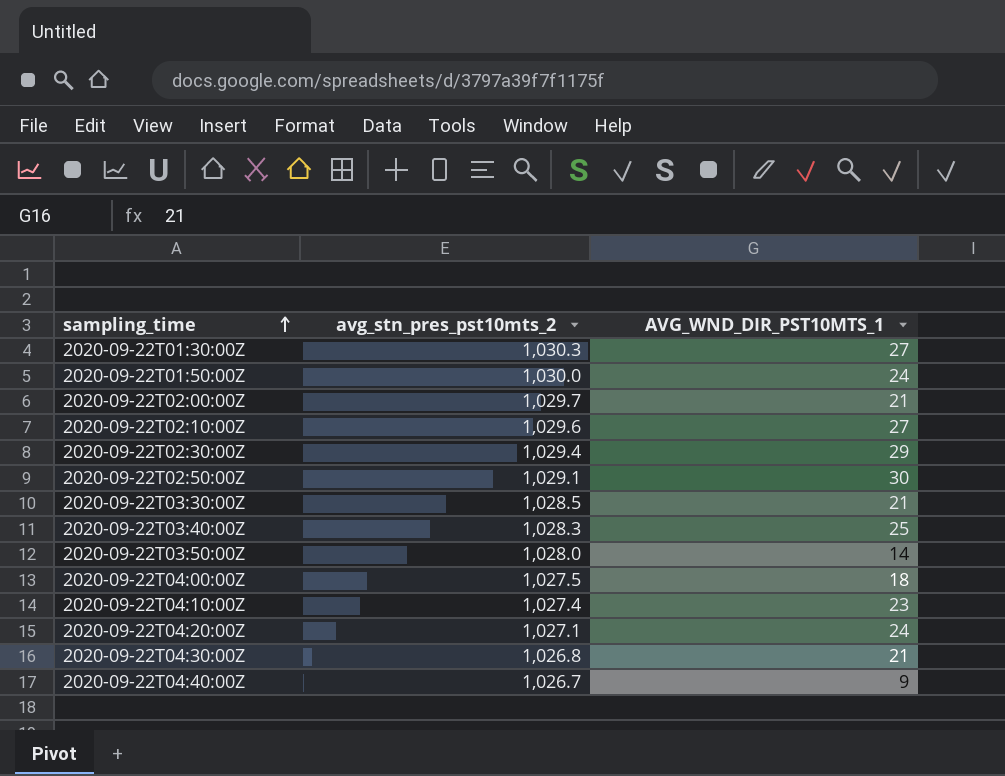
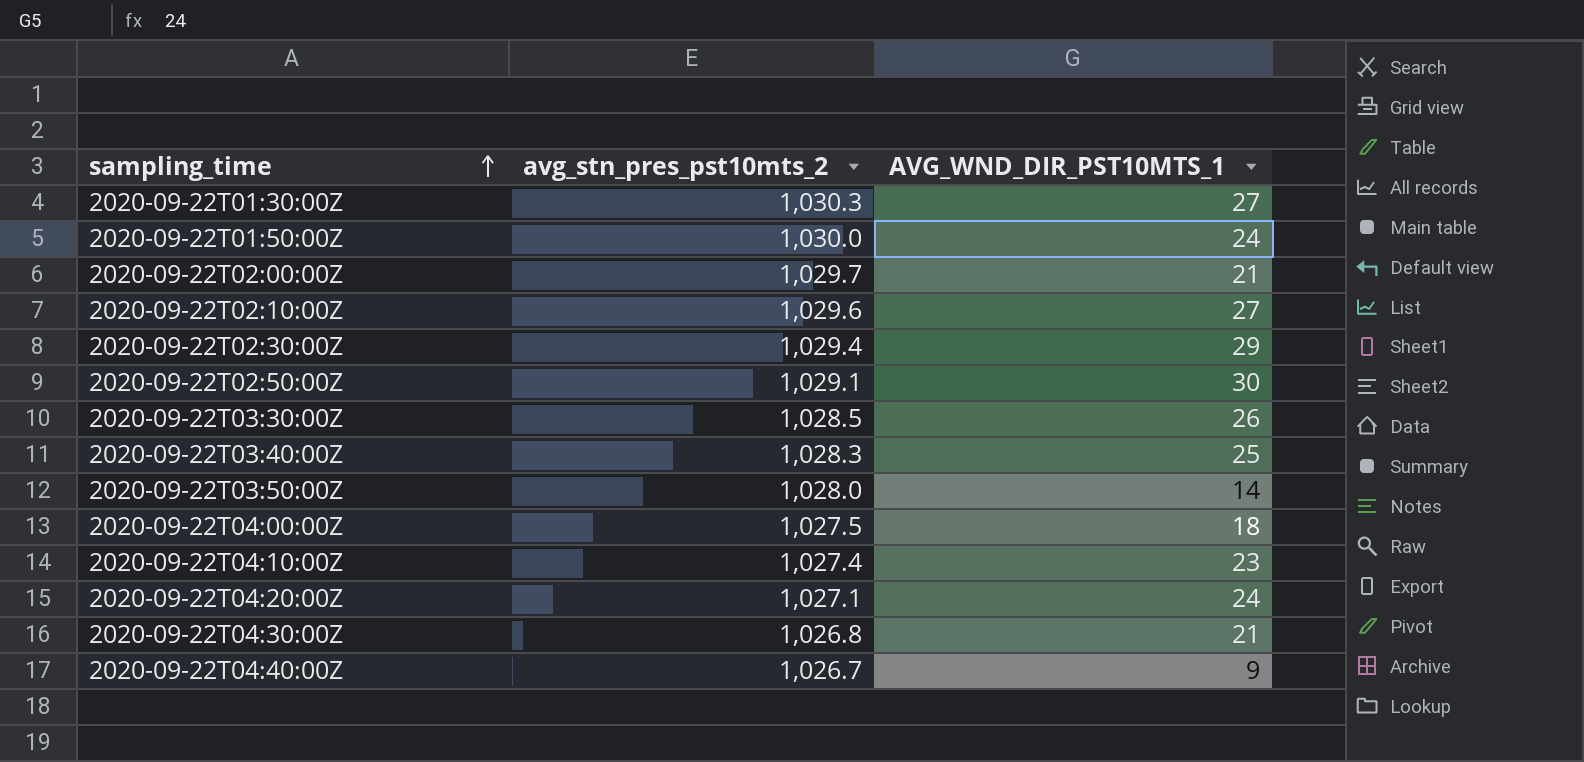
2020-09-22T03:30:00Z | AVG_WND_DIR_PST10MTS_1: 21 -> 26

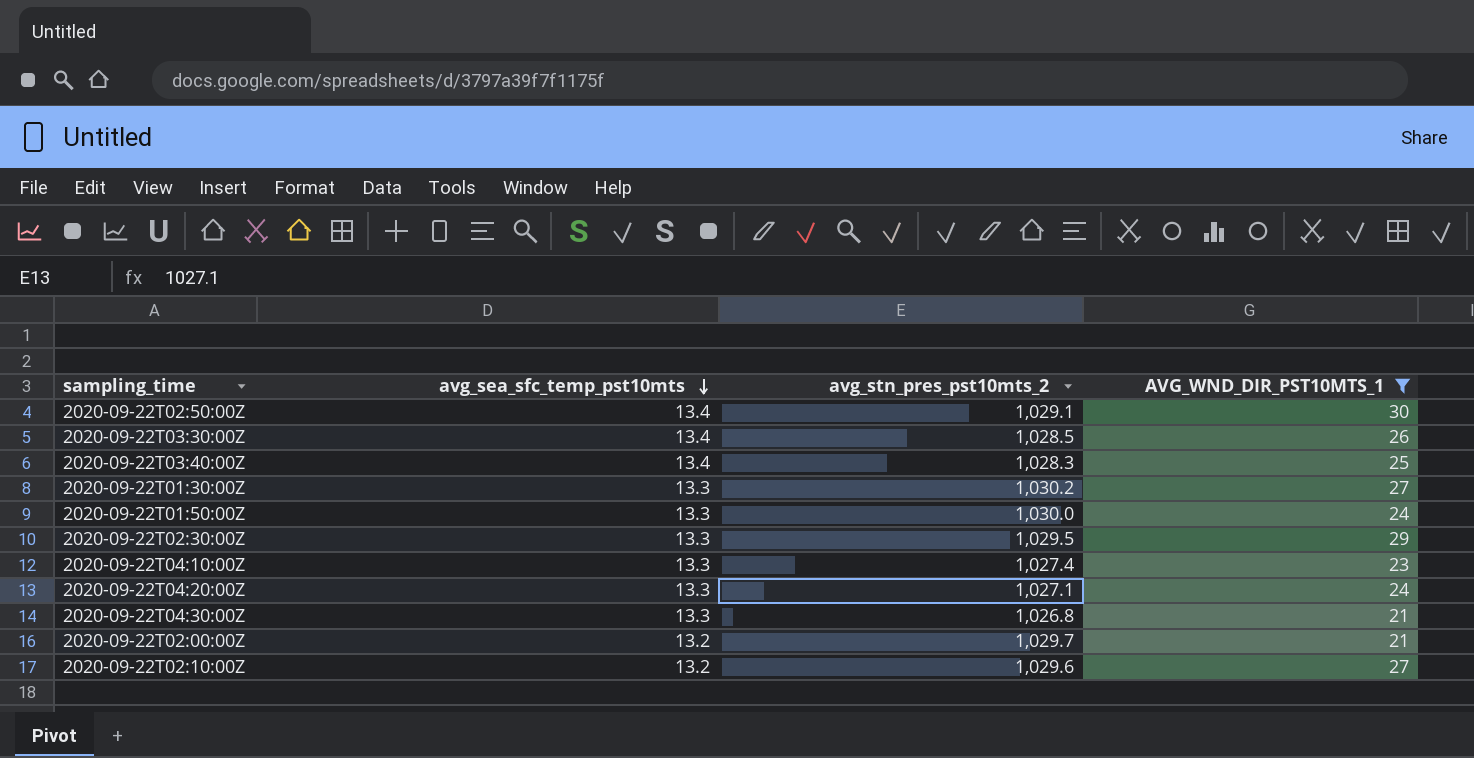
filter: none -> AVG_WND_DIR_PST10MTS_1 >= 21
row order: sampling_time ascending -> avg_sea_sfc_temp_pst10mts descending
column avg_sea_sfc_temp_pst10mts | position: none -> 2
2020-09-22T01:30:00Z | avg_stn_pres_pst10mts_2: 1,030.3 -> 1,030.2
2020-09-22T02:30:00Z | avg_stn_pres_pst10mts_2: 1,029.4 -> 1,029.5

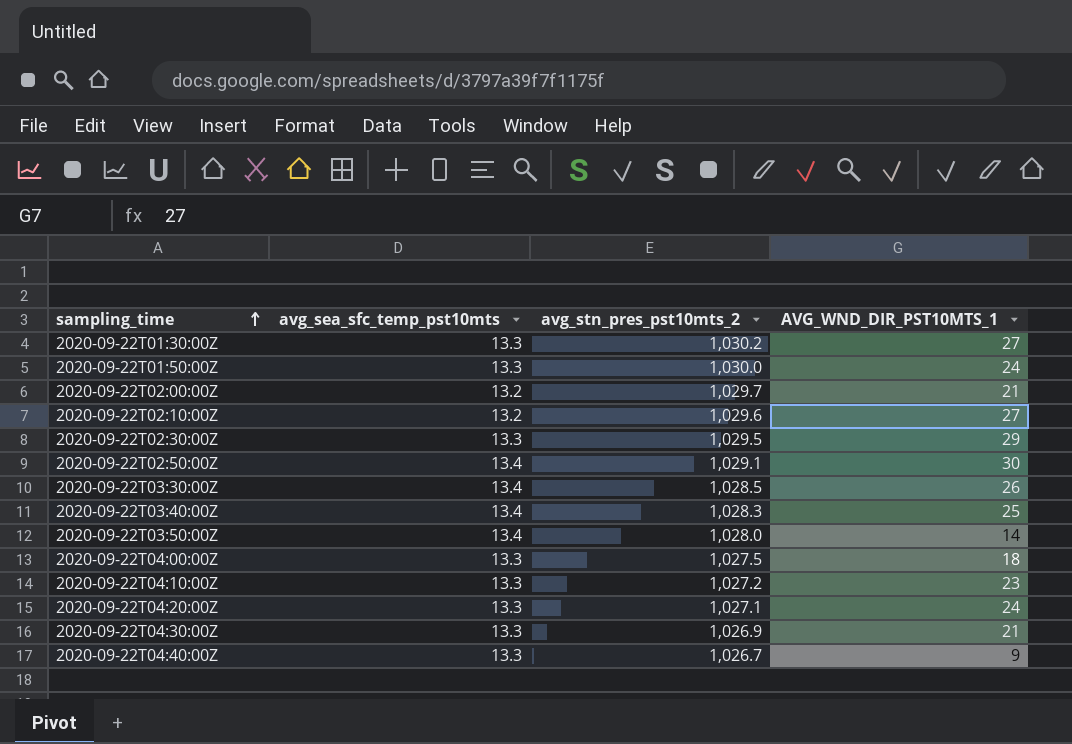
filter: AVG_WND_DIR_PST10MTS_1 >= 21 -> none
row order: avg_sea_sfc_temp_pst10mts descending -> sampling_time ascending
2020-09-22T04:10:00Z | avg_stn_pres_pst10mts_2: 1,027.4 -> 1,027.2
2020-09-22T04:30:00Z | avg_stn_pres_pst10mts_2: 1,026.8 -> 1,026.9

